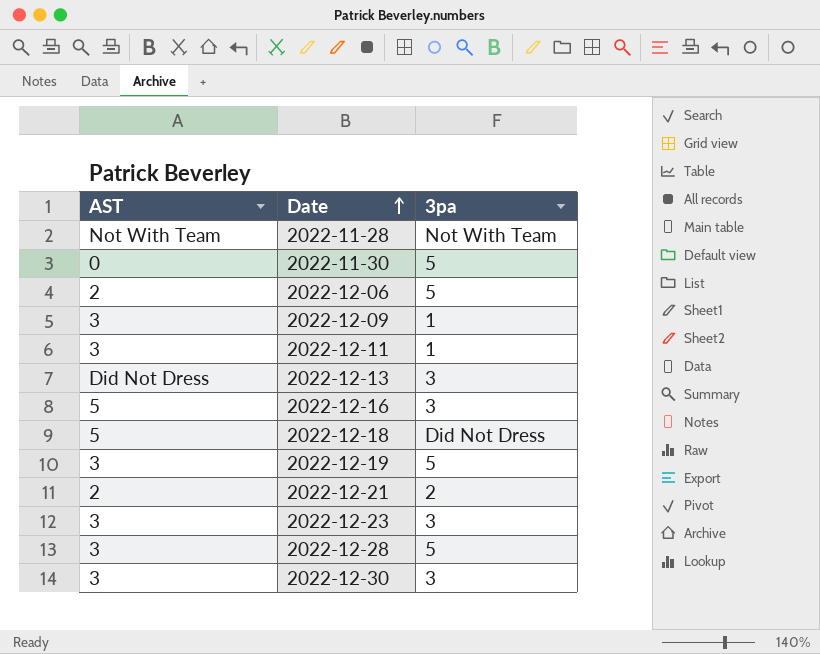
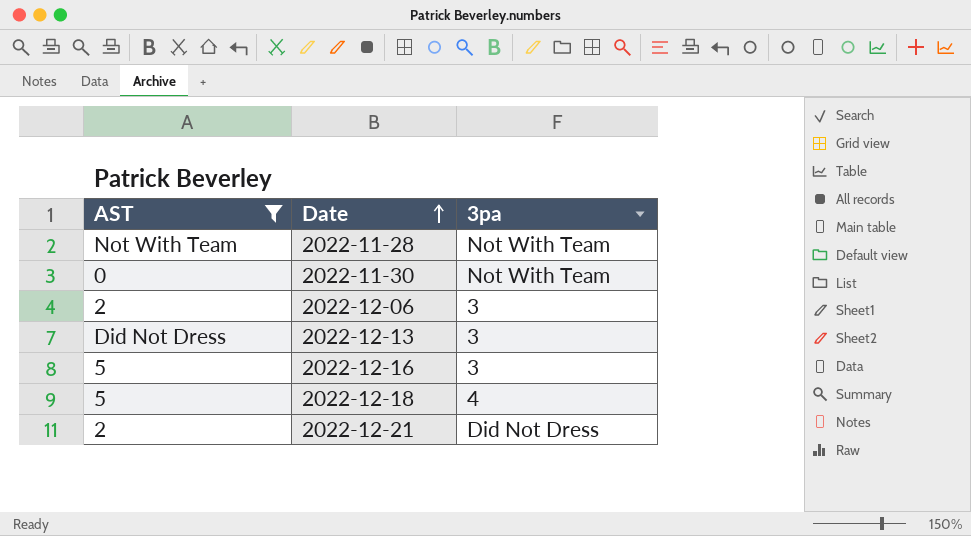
filter: none -> AST != 3
2022-11-30 | 3pa: 5 -> Not With Team
2022-12-06 | 3pa: 5 -> 3
2022-12-18 | 3pa: Did Not Dress -> 4
2022-12-21 | 3pa: 2 -> Did Not Dress

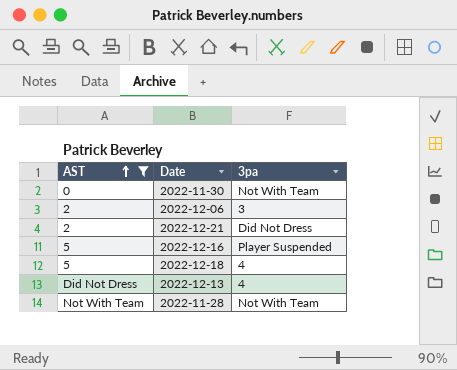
row order: Date ascending -> AST ascending
2022-12-16 | 3pa: 3 -> Player Suspended
2022-12-13 | 3pa: 3 -> 4

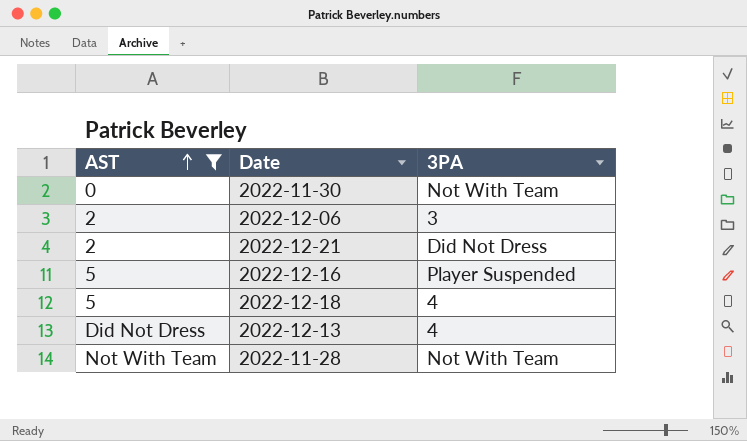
column name: 3pa -> 3PA

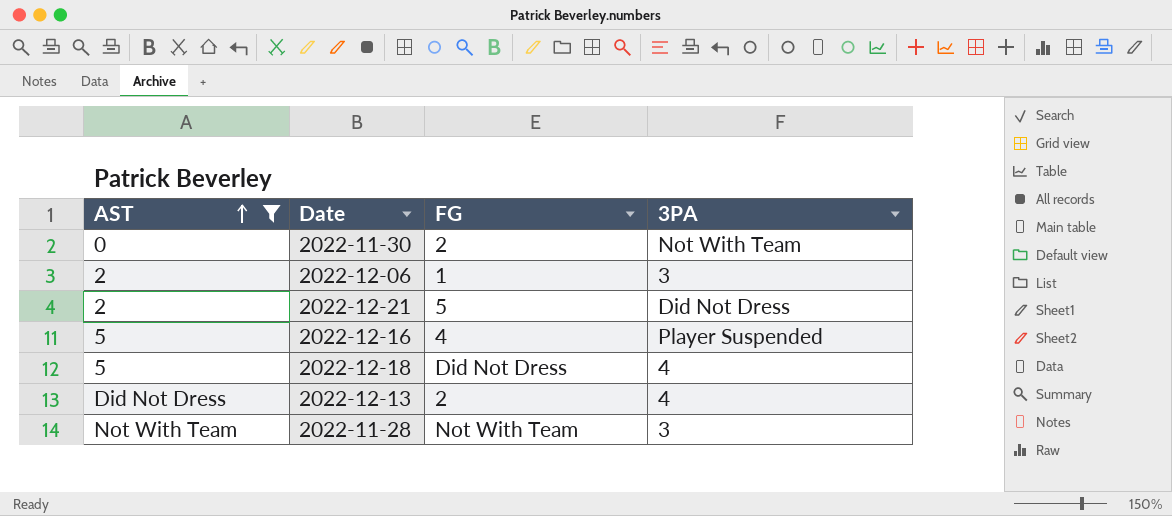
column FG | position: none -> 3
2022-11-28 | 3PA: Not With Team -> 3

